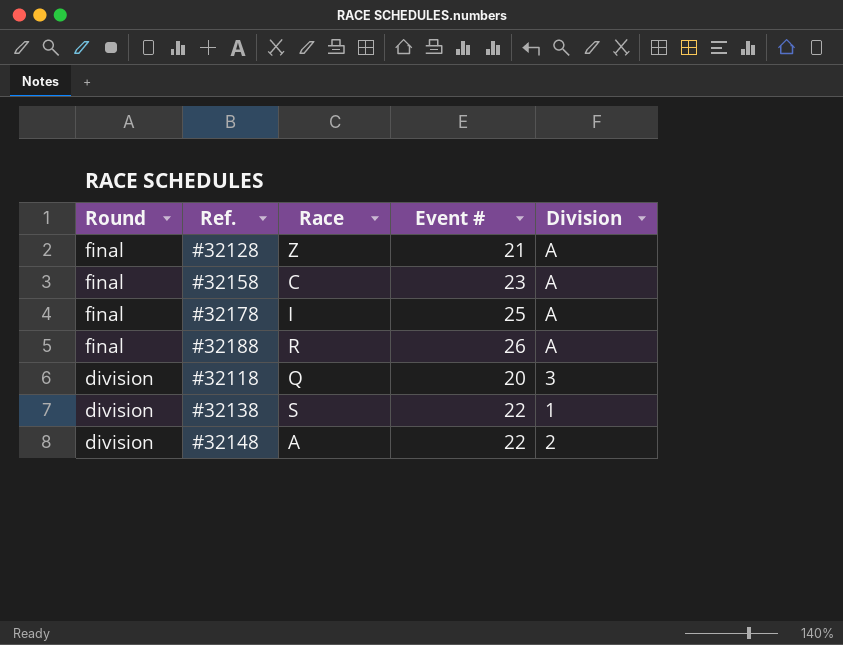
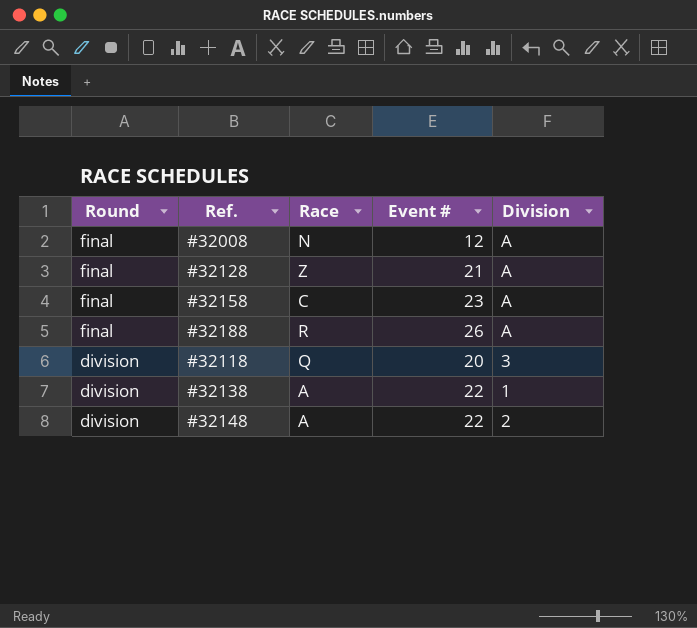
row #32178: final | I | 25 | A -> none
row #32008: none -> final | N | 12 | A
#32138 | Race: S -> A

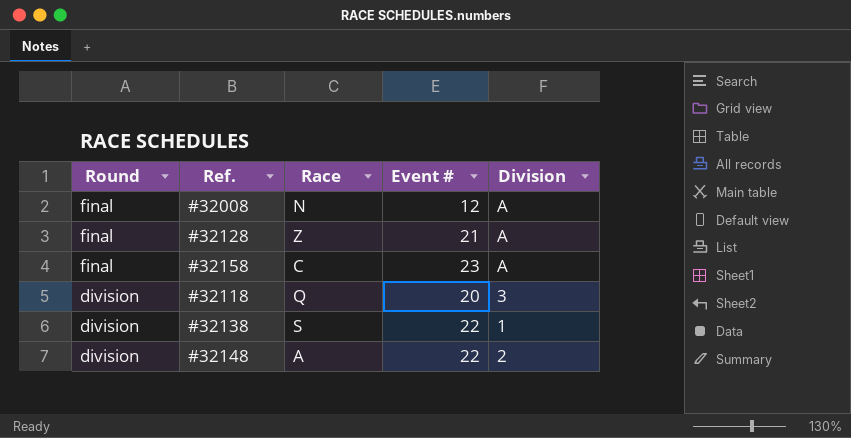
row #32188: final | R | 26 | A -> none
#32138 | Race: A -> S

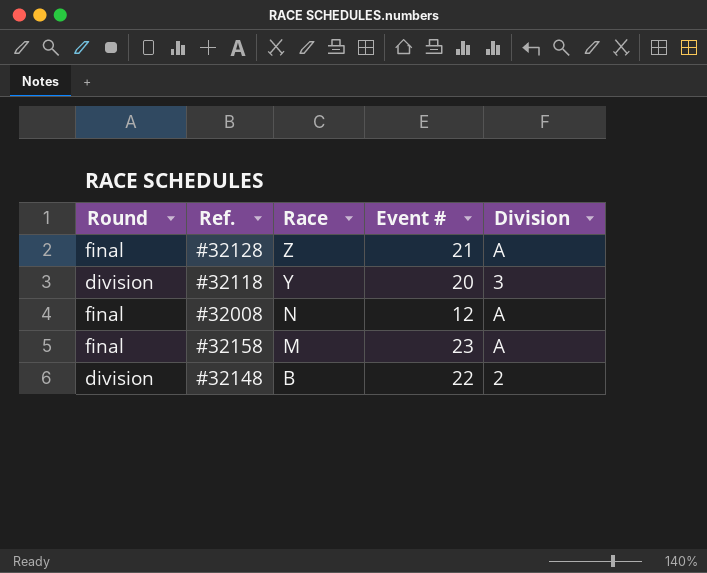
row order: Round descending -> Race descending
row #32138: division | S | 22 | 1 -> none
#32118 | Race: Q -> Y
#32158 | Race: C -> M
#32148 | Race: A -> B

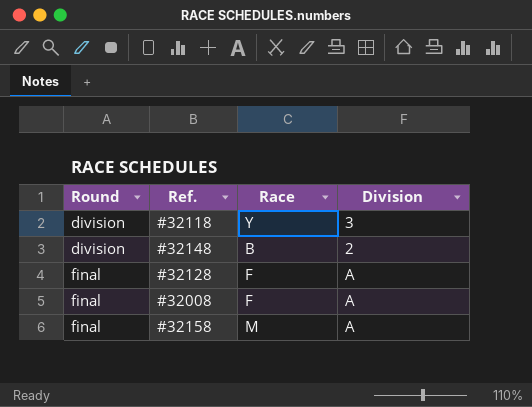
row order: Race descending -> Round ascending
column Event # | position: 4 -> none
#32128 | Race: Z -> F
#32008 | Race: N -> F

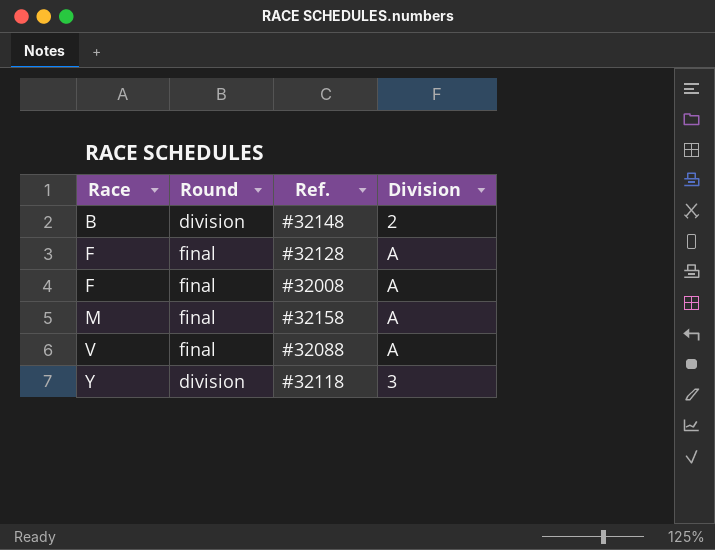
row order: Round ascending -> Race ascending
column Race | position: 3 -> 1
row #32088: none -> V | final | A

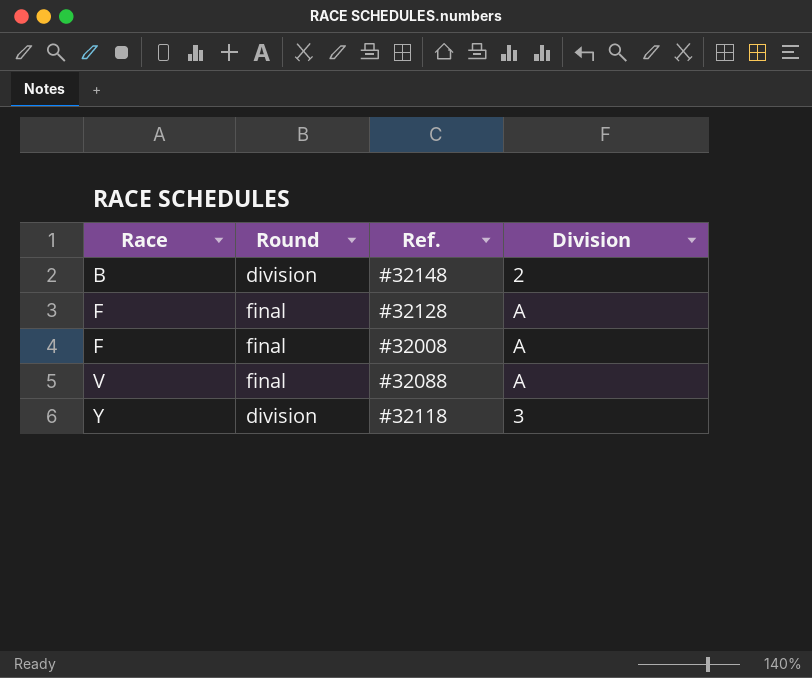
row #32158: M | final | A -> none

